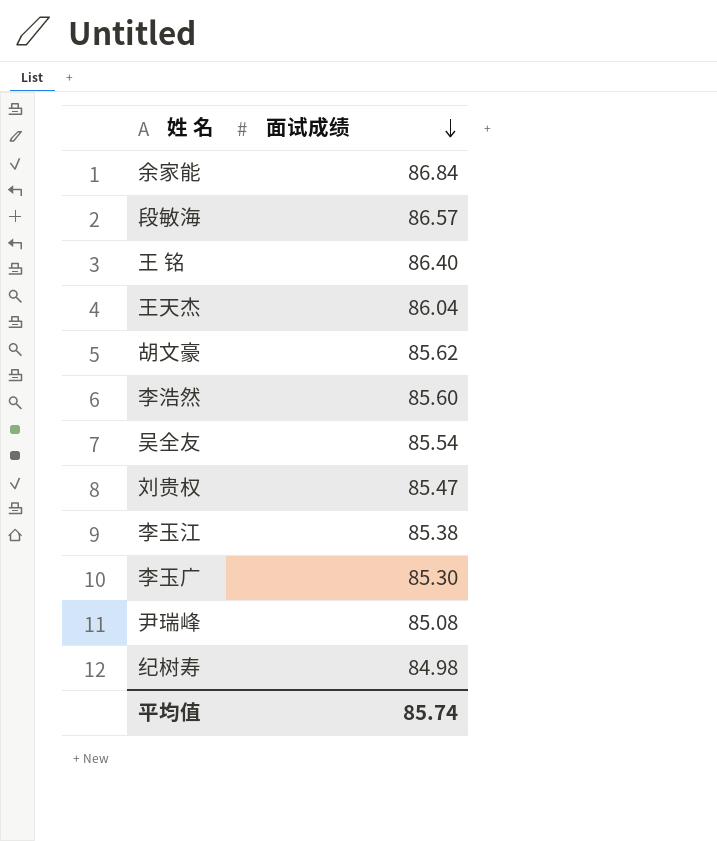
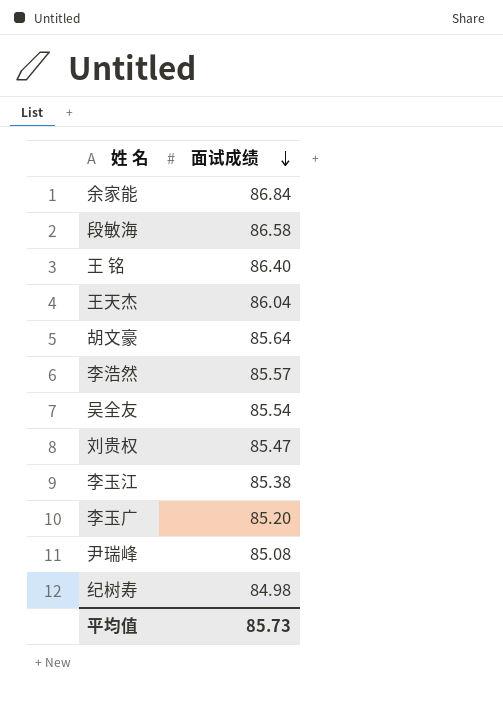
段敏海 | 面试成绩: 86.57 -> 86.58
胡文豪 | 面试成绩: 85.62 -> 85.64
李浩然 | 面试成绩: 85.60 -> 85.57
李玉广 | 面试成绩: 85.30 -> 85.20
平均值 | 面试成绩: 85.74 -> 85.73

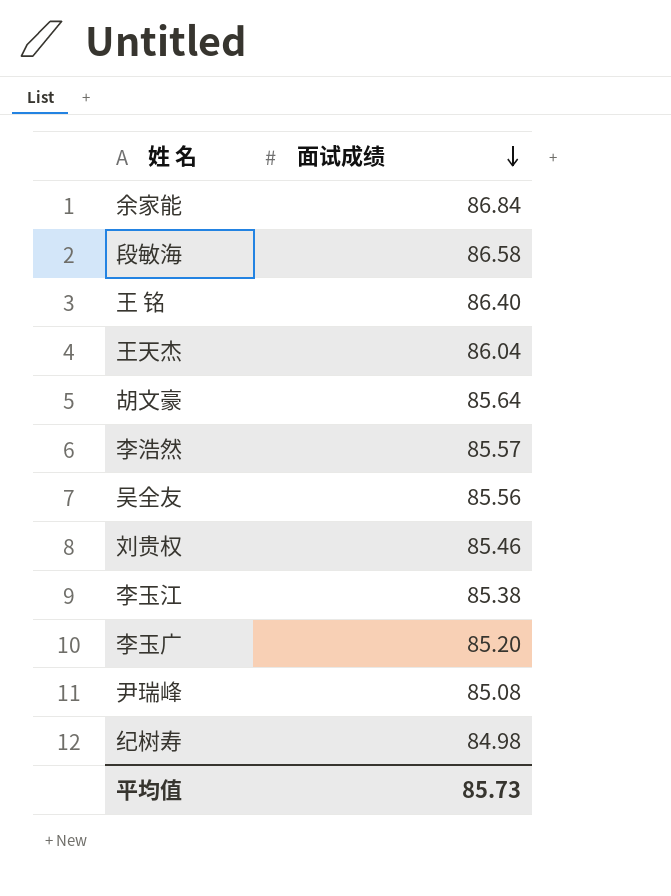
吴全友 | 面试成绩: 85.54 -> 85.56
刘贵权 | 面试成绩: 85.47 -> 85.46

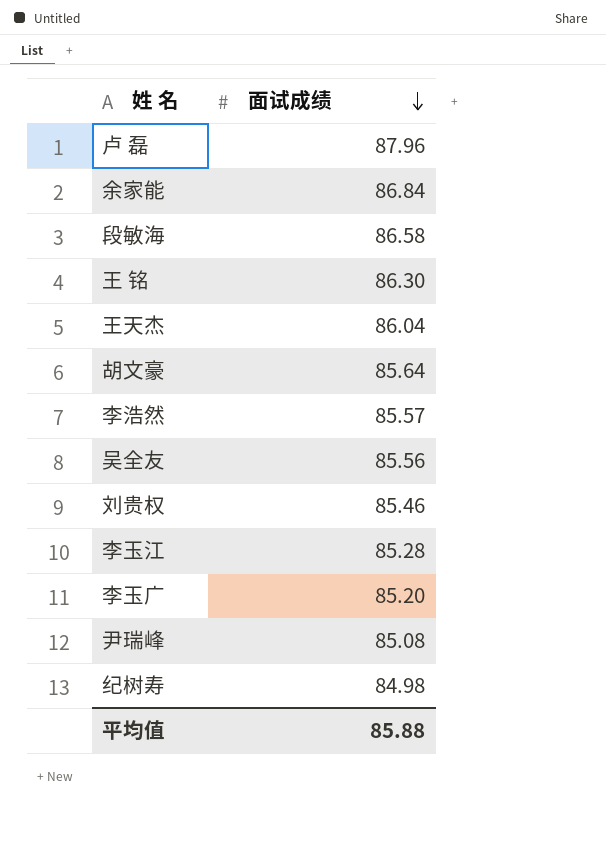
row 卢 磊: none -> 87.96
王 铭 | 面试成绩: 86.40 -> 86.30
李玉江 | 面试成绩: 85.38 -> 85.28
平均值 | 面试成绩: 85.73 -> 85.88

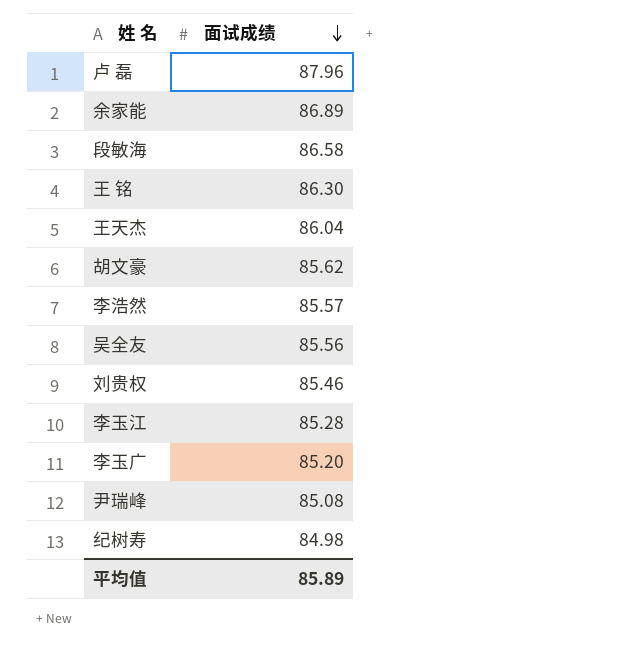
余家能 | 面试成绩: 86.84 -> 86.89
胡文豪 | 面试成绩: 85.64 -> 85.62
平均值 | 面试成绩: 85.88 -> 85.89

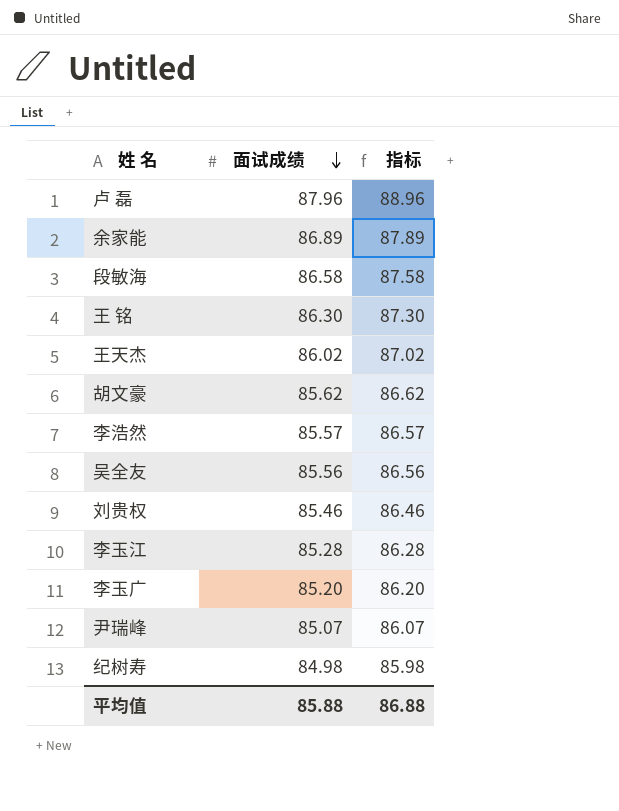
column 指标 | formula: none -> [面试成绩] + 1
王天杰 | 面试成绩: 86.04 -> 86.02
尹瑞峰 | 面试成绩: 85.08 -> 85.07
平均值 | 面试成绩: 85.89 -> 85.88

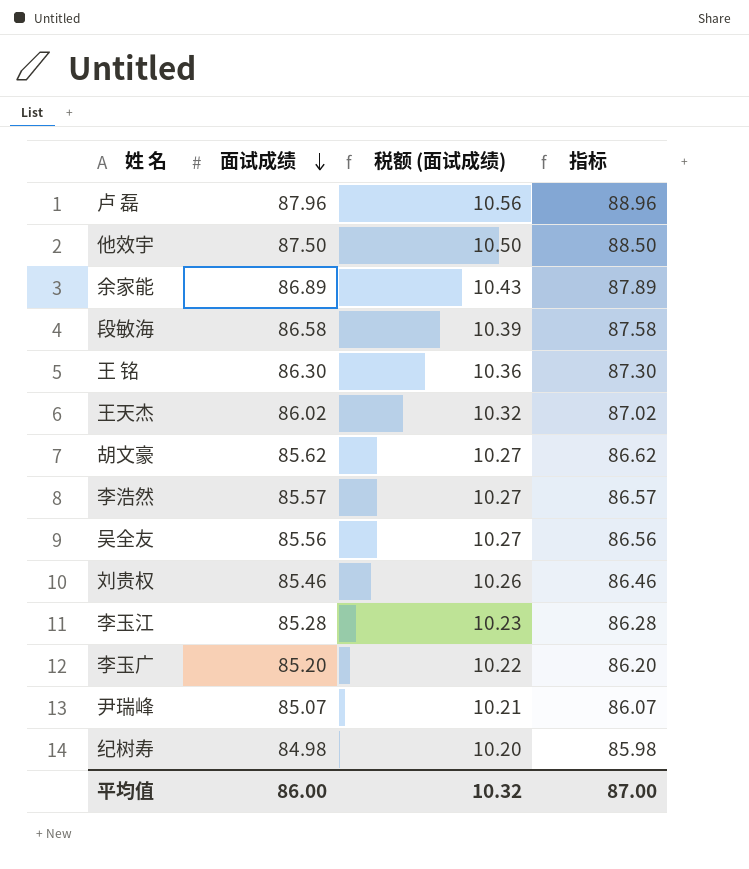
column 税额 (面试成绩) | formula: none -> [面试成绩] * 0.12
row 他效宇: none -> 87.50 | 10.50 | 88.50
平均值 | 面试成绩: 85.88 -> 86.00
平均值 | 指标: 86.88 -> 87.00

